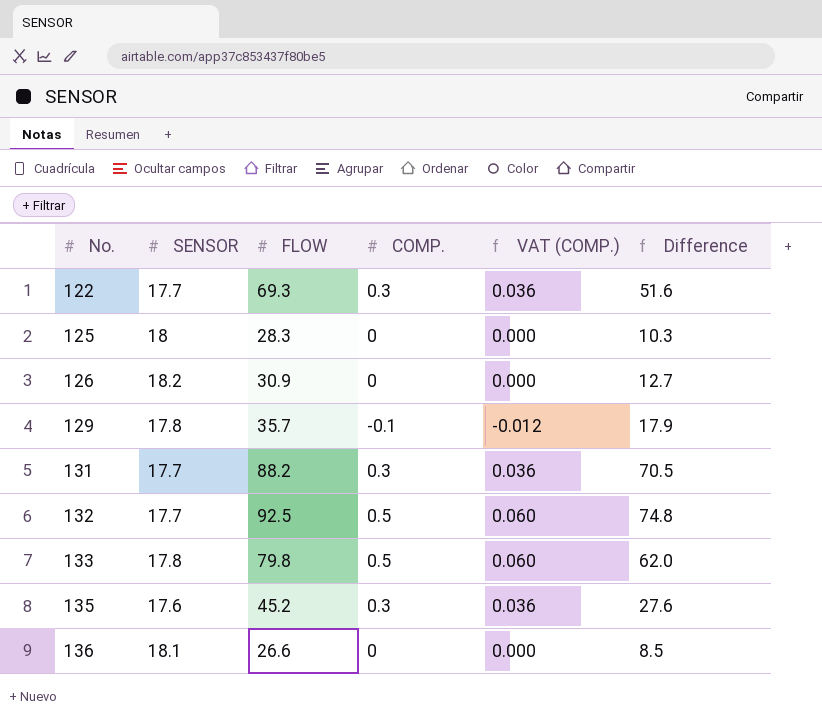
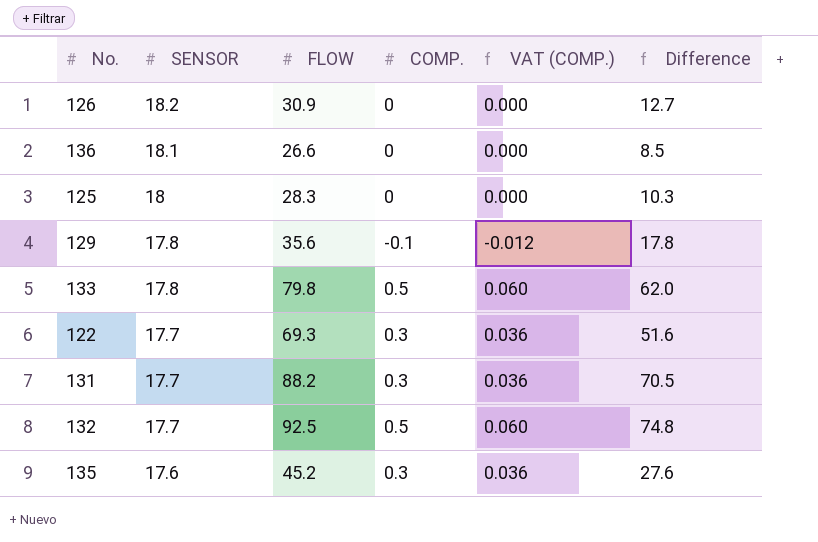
row order: No. ascending -> SENSOR descending
129 | FLOW: 35.7 -> 35.6
129 | Difference: 17.9 -> 17.8

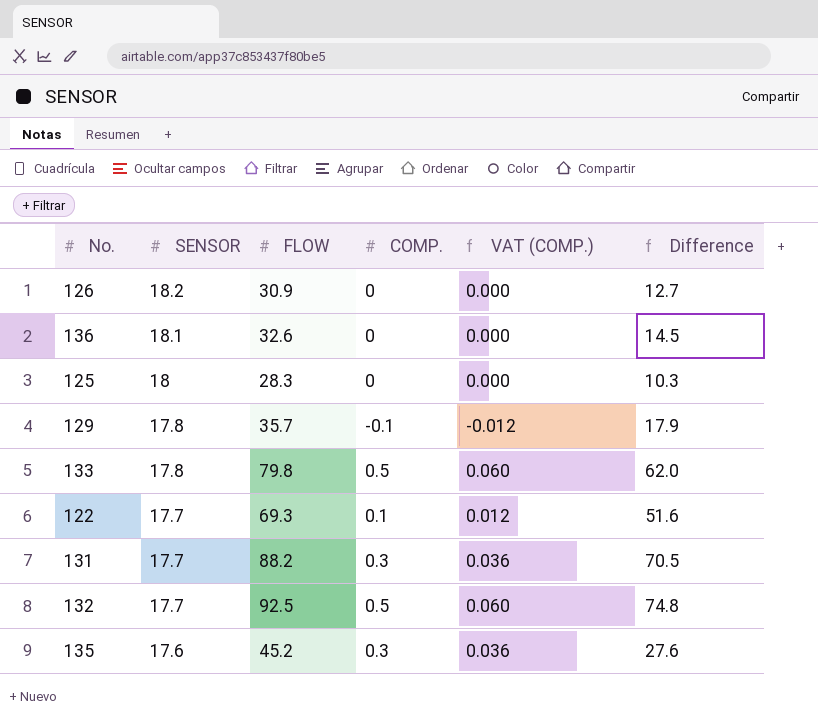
136 | FLOW: 26.6 -> 32.6
136 | Difference: 8.5 -> 14.5
129 | FLOW: 35.6 -> 35.7
129 | Difference: 17.8 -> 17.9
122 | COMP.: 0.3 -> 0.1
122 | VAT (COMP.): 0.036 -> 0.012

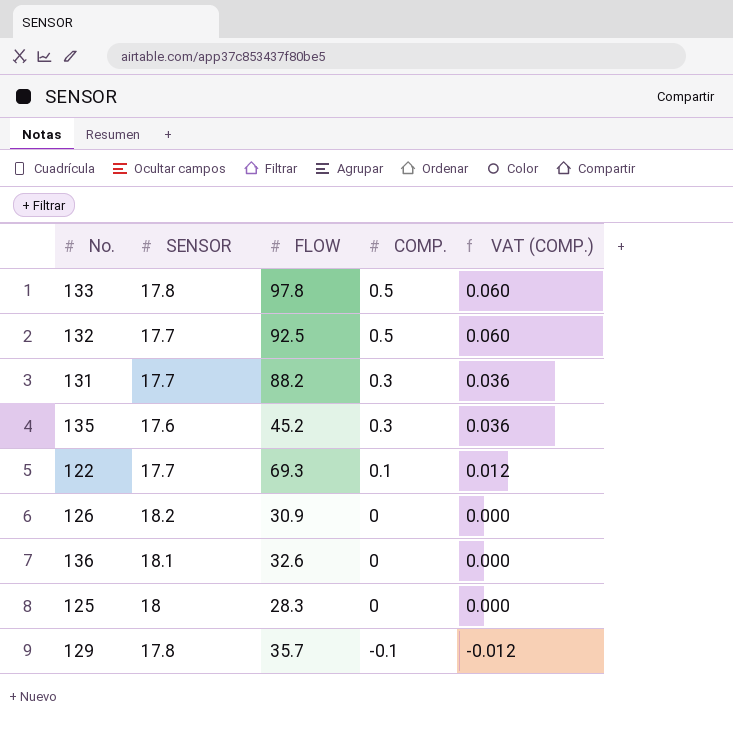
row order: SENSOR descending -> COMP. descending
column Difference | formula: [FLOW] - [SENSOR] -> none
133 | FLOW: 79.8 -> 97.8

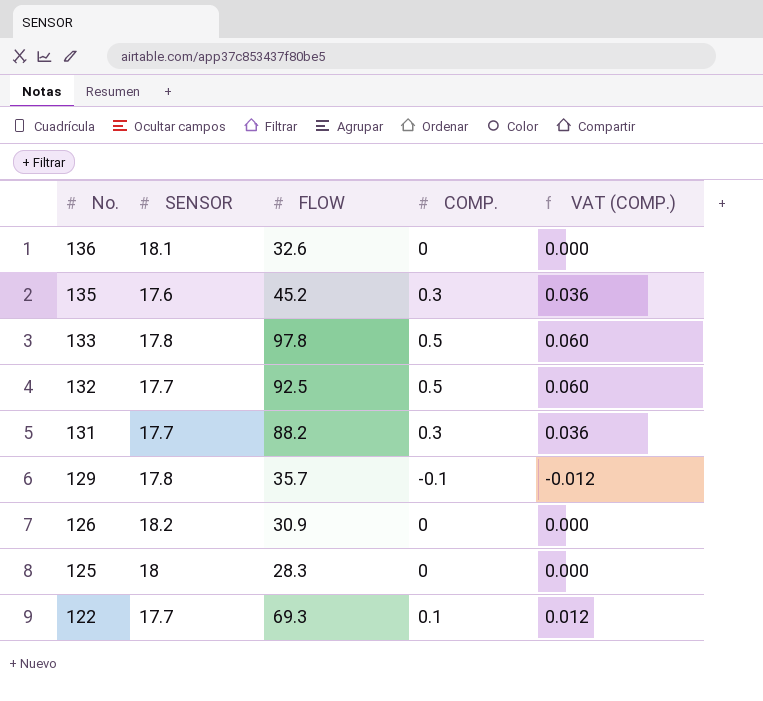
row order: COMP. descending -> No. descending

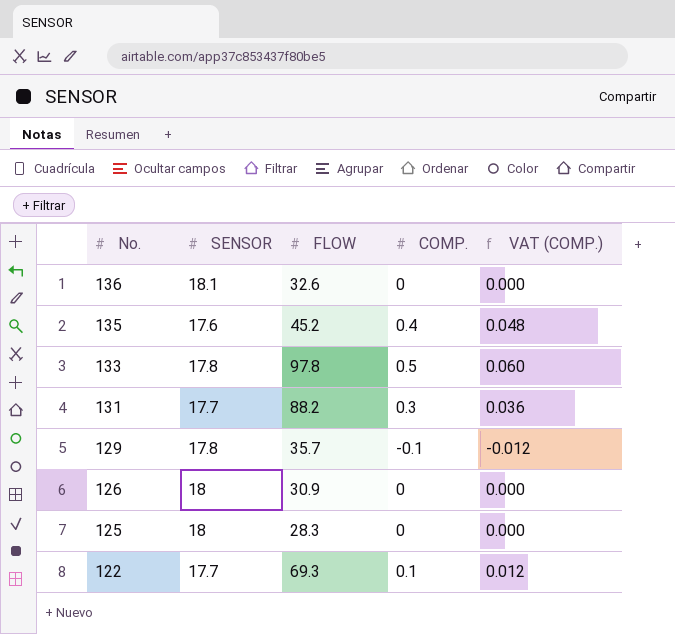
row 132: 17.7 | 92.5 | 0.5 | 0.060 -> none
135 | COMP.: 0.3 -> 0.4
135 | VAT (COMP.): 0.036 -> 0.048
126 | SENSOR: 18.2 -> 18

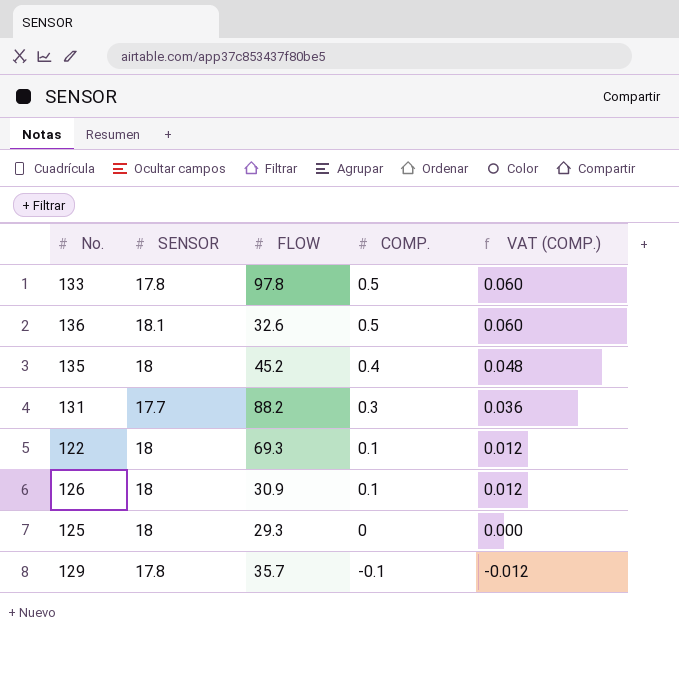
row order: No. descending -> COMP. descending
136 | COMP.: 0 -> 0.5
136 | VAT (COMP.): 0.000 -> 0.060
135 | SENSOR: 17.6 -> 18
122 | SENSOR: 17.7 -> 18
126 | COMP.: 0 -> 0.1
126 | VAT (COMP.): 0.000 -> 0.012
125 | FLOW: 28.3 -> 29.3

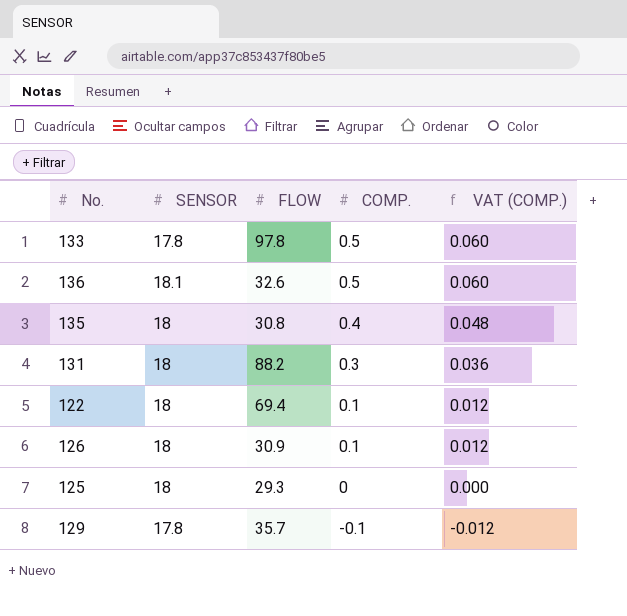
135 | FLOW: 45.2 -> 30.8
131 | SENSOR: 17.7 -> 18
122 | FLOW: 69.3 -> 69.4

